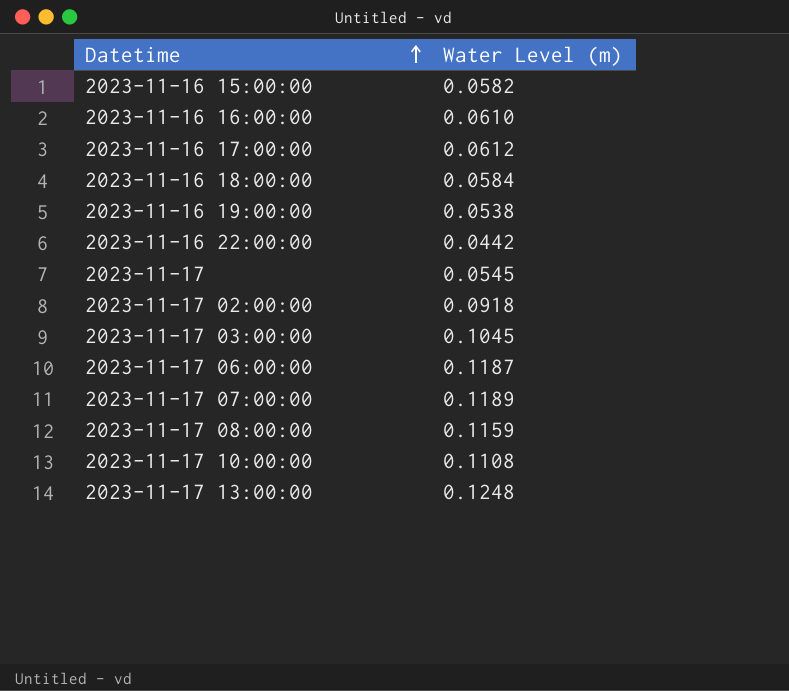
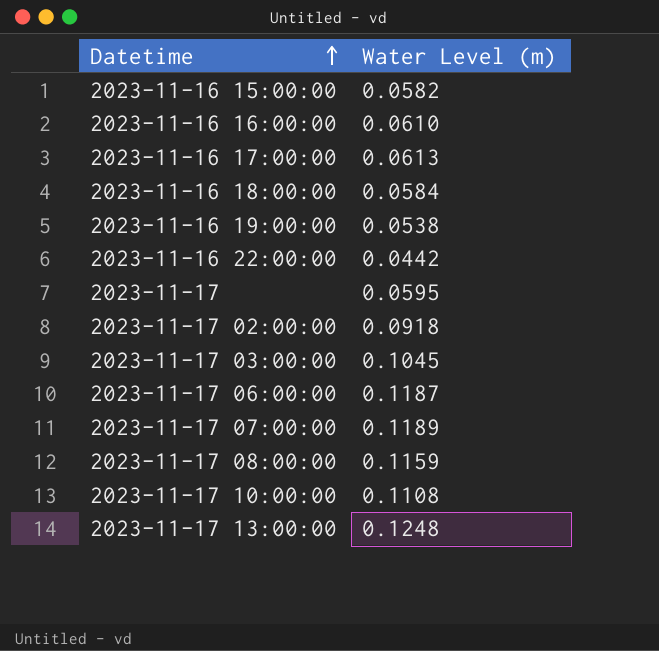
2023-11-16 17:00:00 | Water Level (m): 0.0612 -> 0.0613
2023-11-17 | Water Level (m): 0.0545 -> 0.0595

